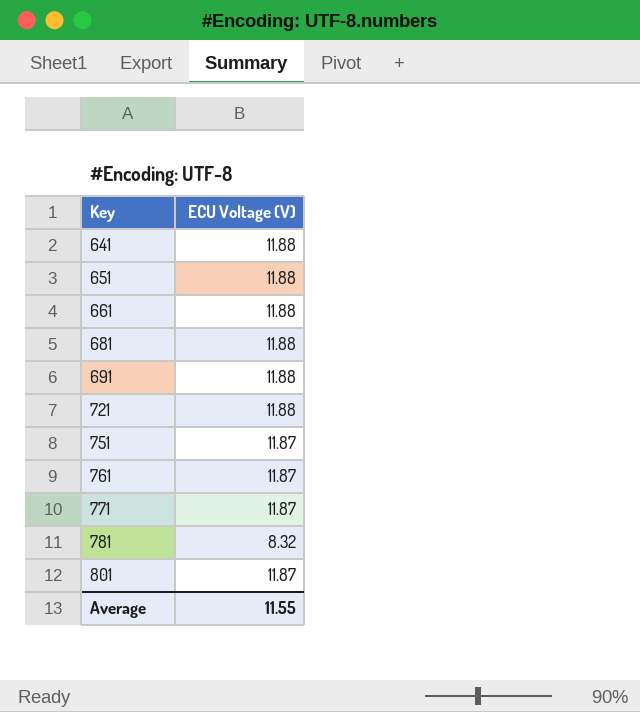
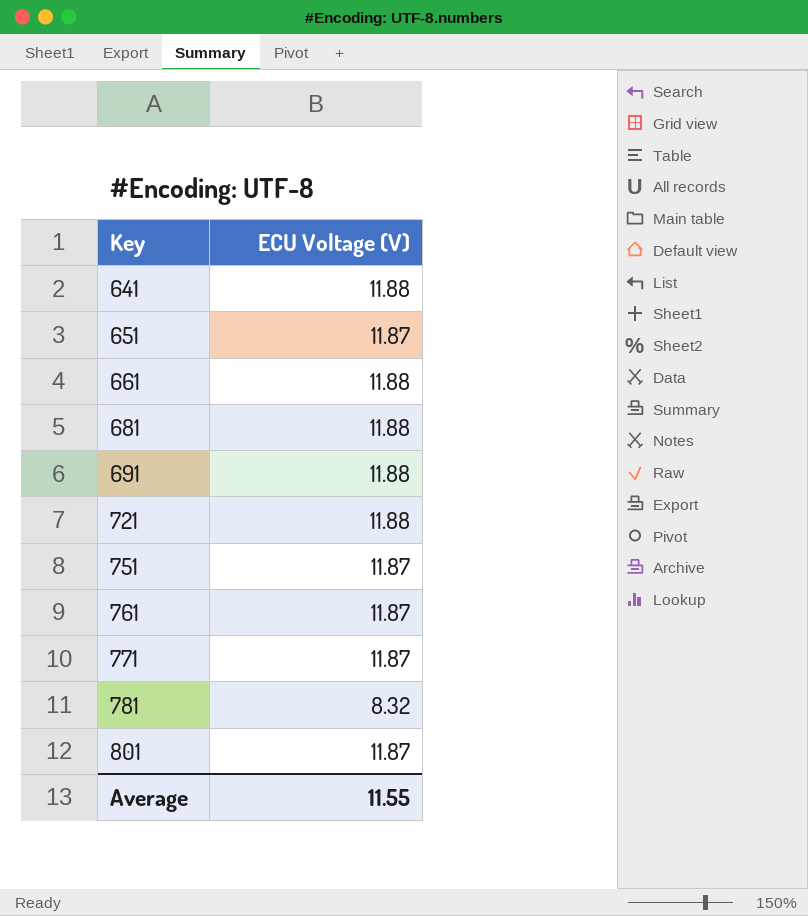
651 | ECU Voltage (V): 11.88 -> 11.87

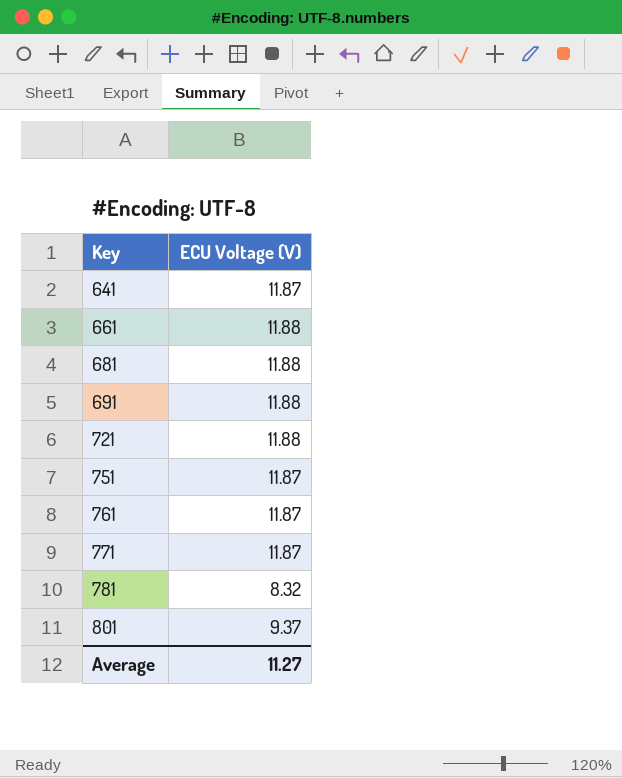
row 651: 11.87 -> none
641 | ECU Voltage (V): 11.88 -> 11.87
801 | ECU Voltage (V): 11.87 -> 9.37
Average | ECU Voltage (V): 11.55 -> 11.27

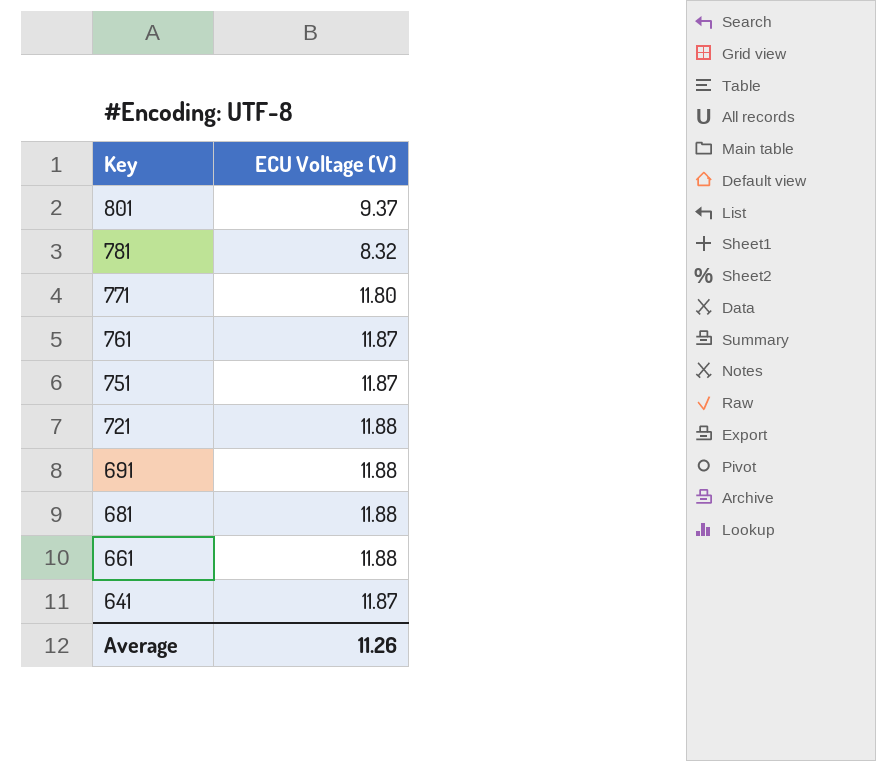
row order: Key ascending -> Key descending
771 | ECU Voltage (V): 11.87 -> 11.80
Average | ECU Voltage (V): 11.27 -> 11.26

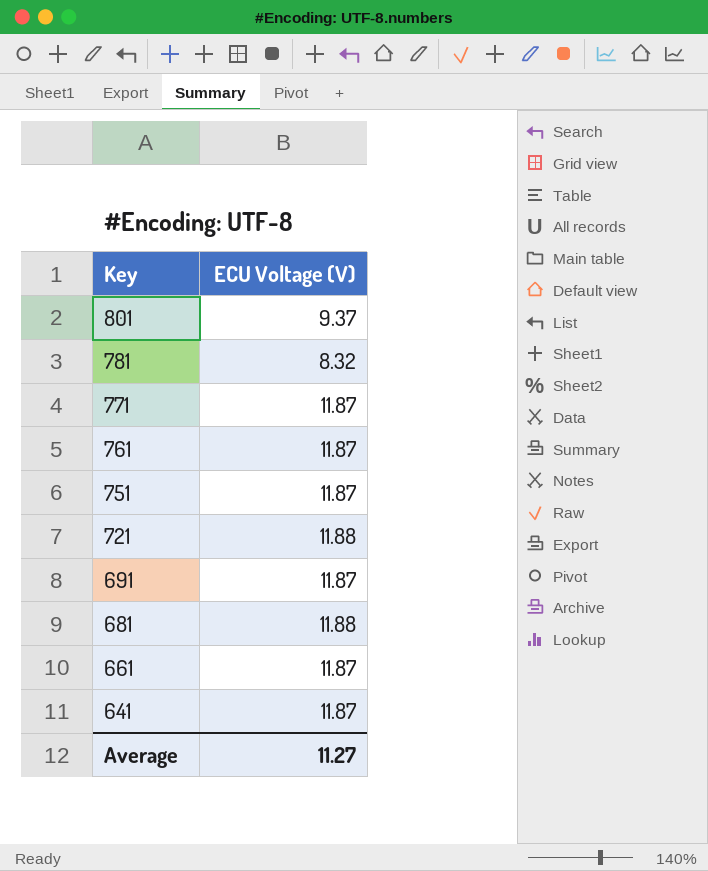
771 | ECU Voltage (V): 11.80 -> 11.87
691 | ECU Voltage (V): 11.88 -> 11.87
661 | ECU Voltage (V): 11.88 -> 11.87
Average | ECU Voltage (V): 11.26 -> 11.27

